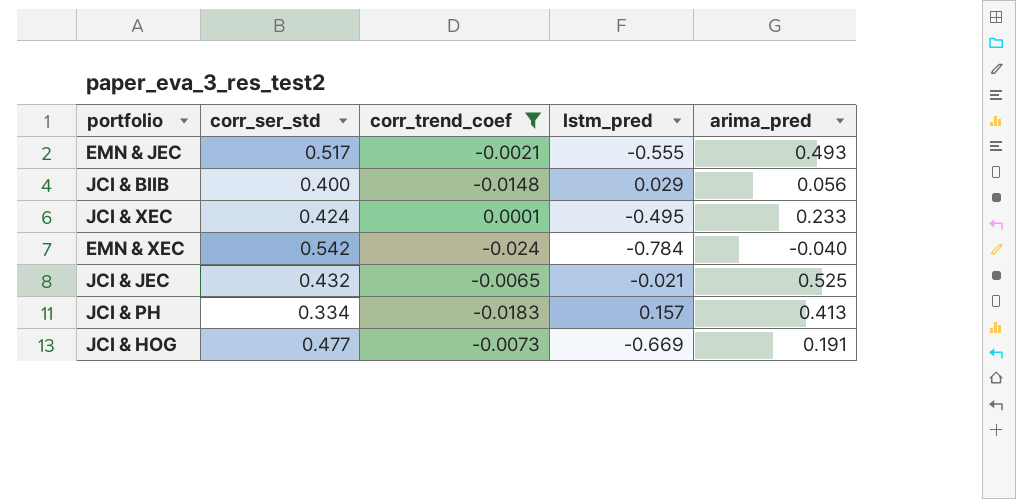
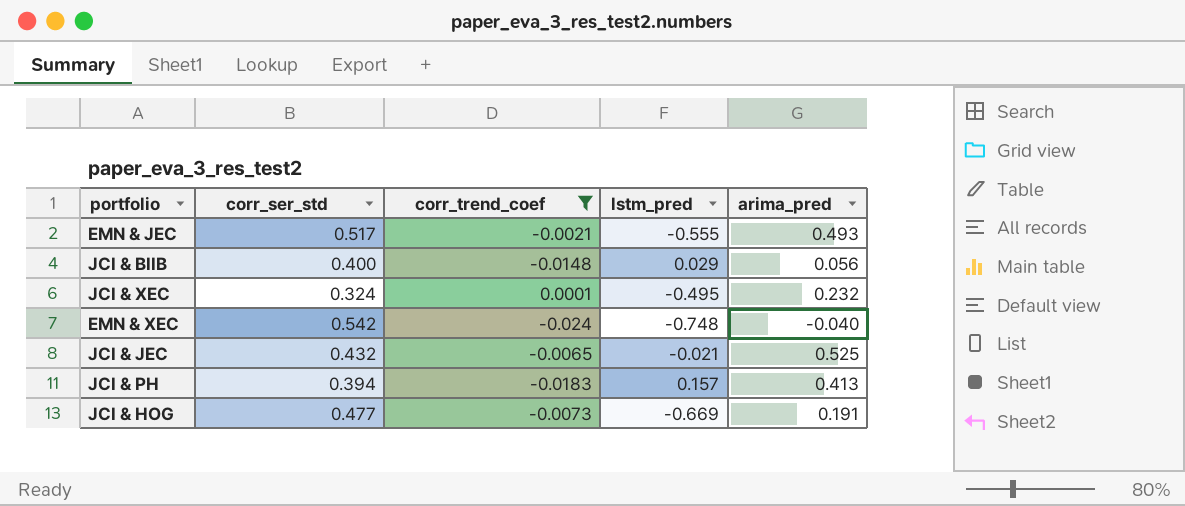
JCI & XEC | corr_ser_std: 0.424 -> 0.324
JCI & XEC | arima_pred: 0.233 -> 0.232
EMN & XEC | lstm_pred: -0.784 -> -0.748
JCI & PH | corr_ser_std: 0.334 -> 0.394

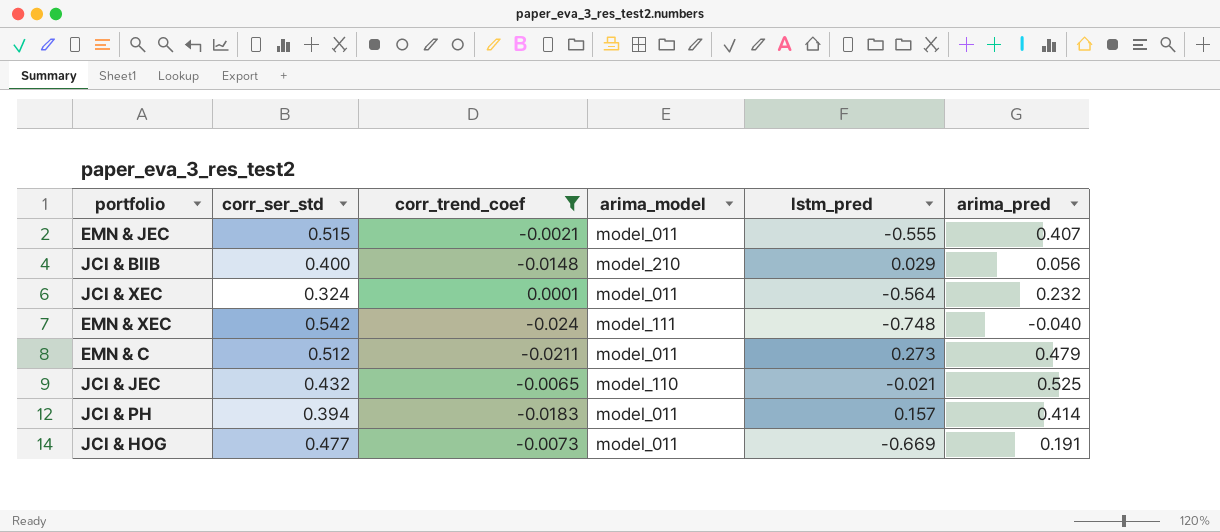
column arima_model | position: none -> 4
EMN & JEC | corr_ser_std: 0.517 -> 0.515
EMN & JEC | arima_pred: 0.493 -> 0.407
JCI & XEC | lstm_pred: -0.495 -> -0.564
row EMN & C: none -> 0.512 | -0.0211 | model_011 | 0.273 | 0.479
JCI & PH | arima_pred: 0.413 -> 0.414

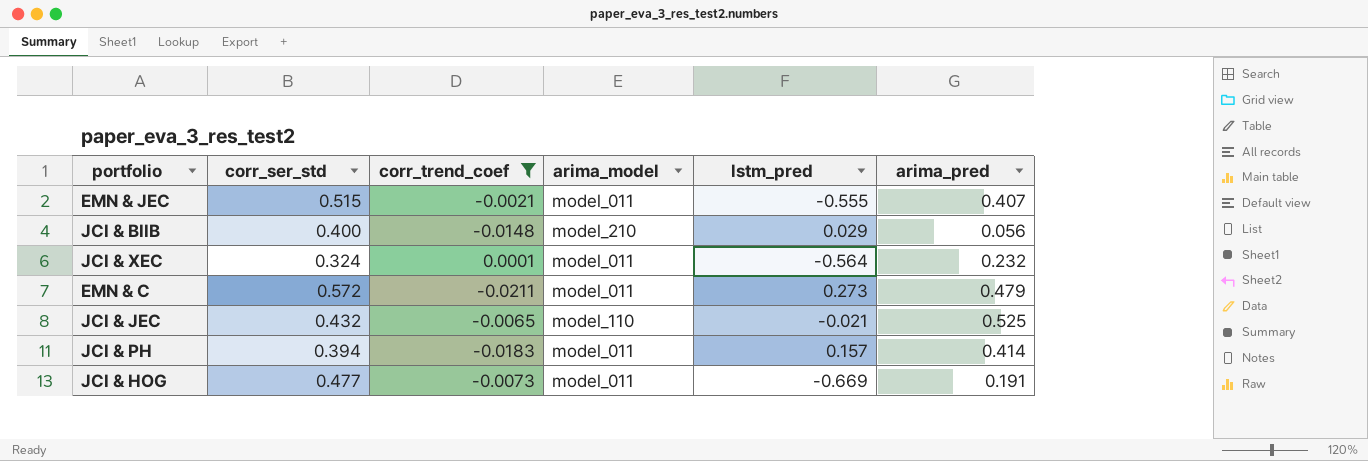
row EMN & XEC: 0.542 | -0.024 | model_111 | -0.748 | -0.040 -> none
EMN & C | corr_ser_std: 0.512 -> 0.572

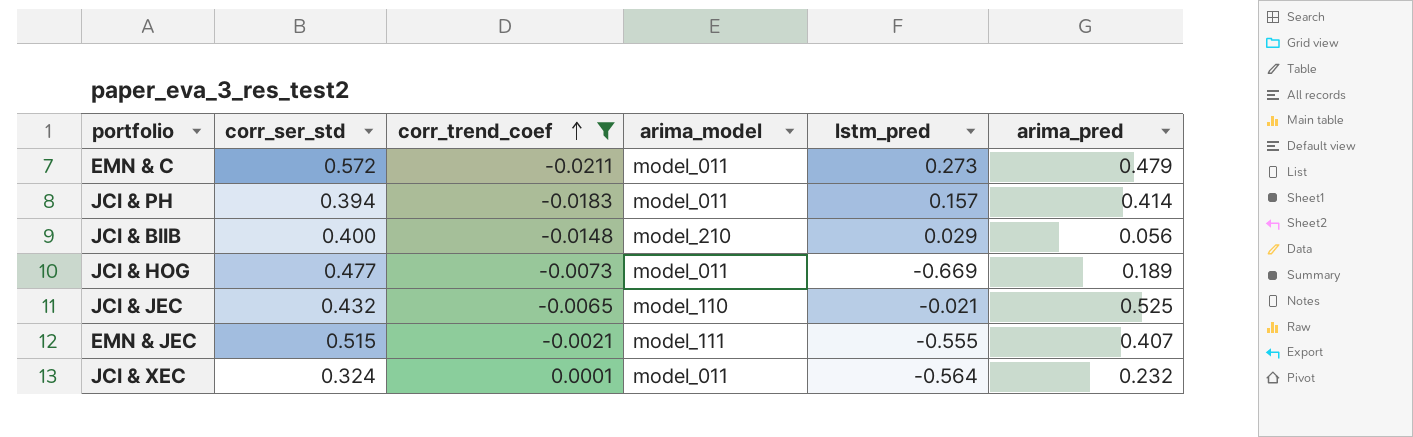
row order: none -> corr_trend_coef ascending
JCI & HOG | arima_pred: 0.191 -> 0.189
EMN & JEC | arima_model: model_011 -> model_111

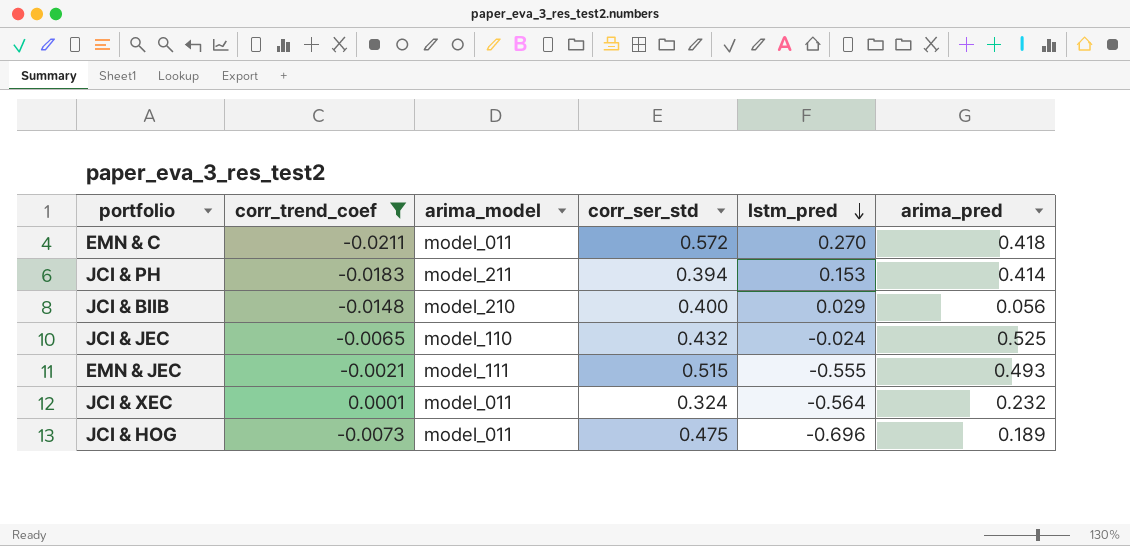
row order: corr_trend_coef ascending -> lstm_pred descending
column corr_ser_std | position: 2 -> 4
EMN & C | lstm_pred: 0.273 -> 0.270
EMN & C | arima_pred: 0.479 -> 0.418
JCI & PH | arima_model: model_011 -> model_211
JCI & PH | lstm_pred: 0.157 -> 0.153
JCI & JEC | lstm_pred: -0.021 -> -0.024
EMN & JEC | arima_pred: 0.407 -> 0.493
JCI & HOG | corr_ser_std: 0.477 -> 0.475
JCI & HOG | lstm_pred: -0.669 -> -0.696

